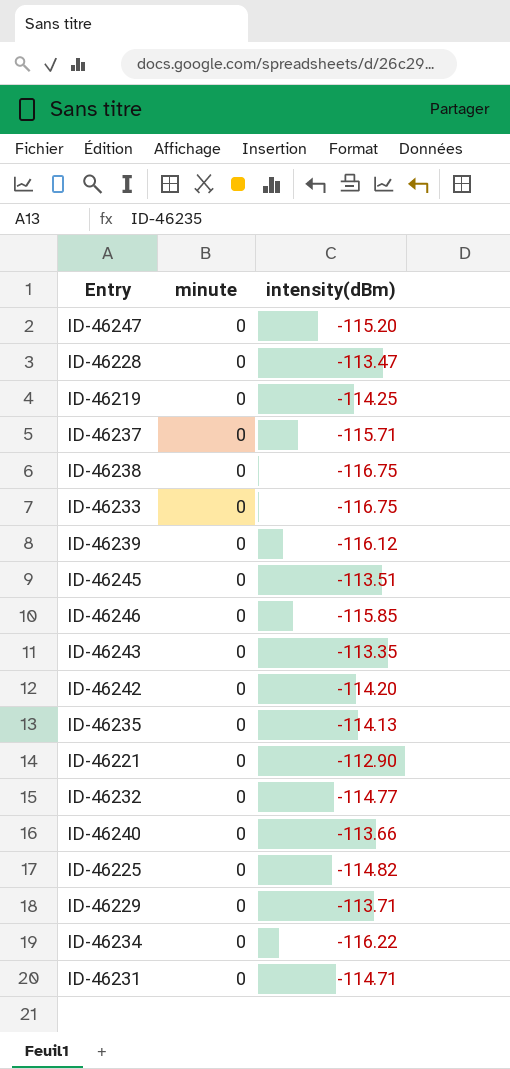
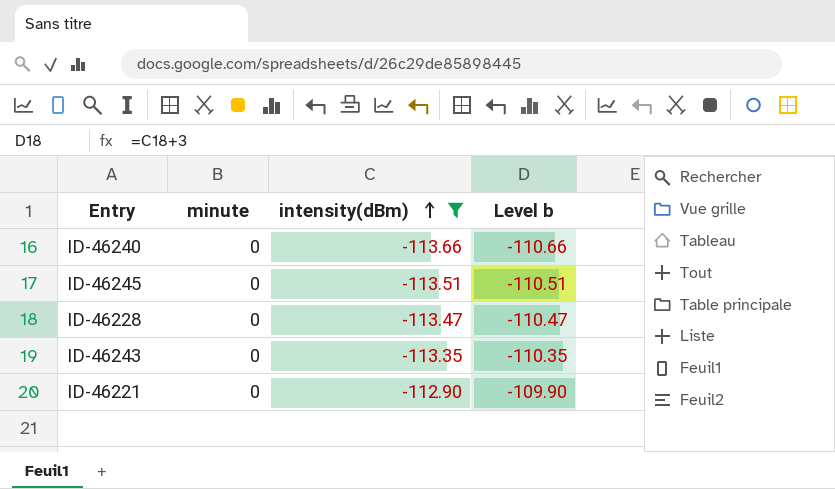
filter: none -> intensity(dBm) >= -113.66
row order: none -> intensity(dBm) ascending
column Level b | formula: none -> [intensity(dBm)] + 3

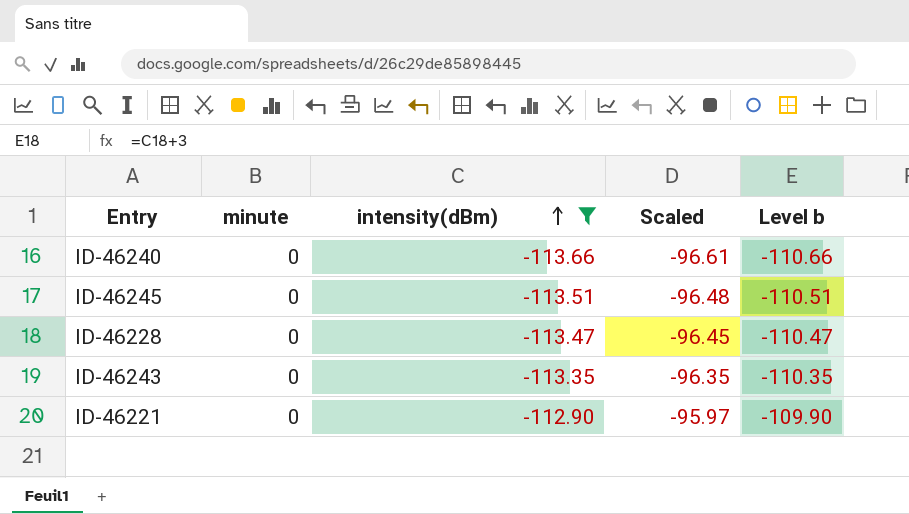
column Scaled | formula: none -> [intensity(dBm)] * 0.85

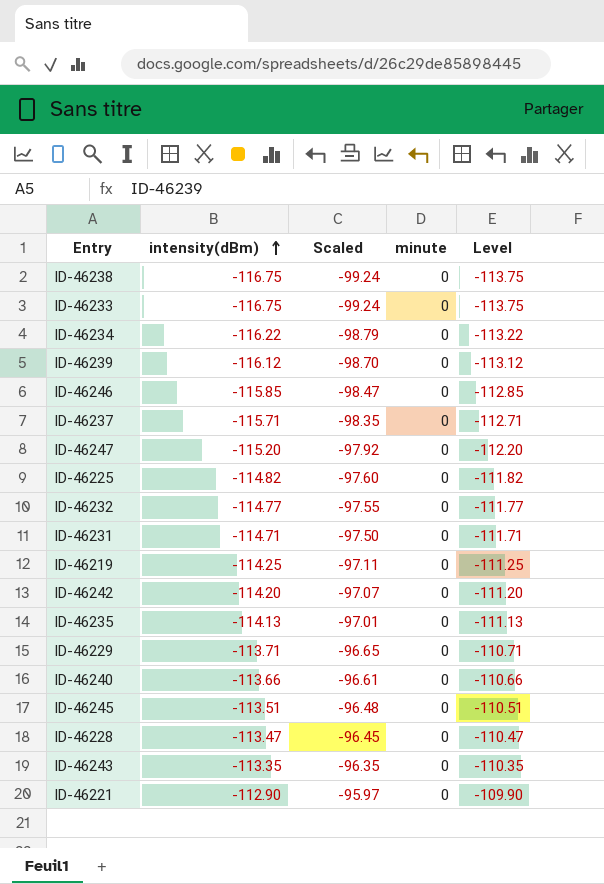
filter: intensity(dBm) >= -113.66 -> none
column minute | position: 2 -> 4
column name: Level b -> Level

